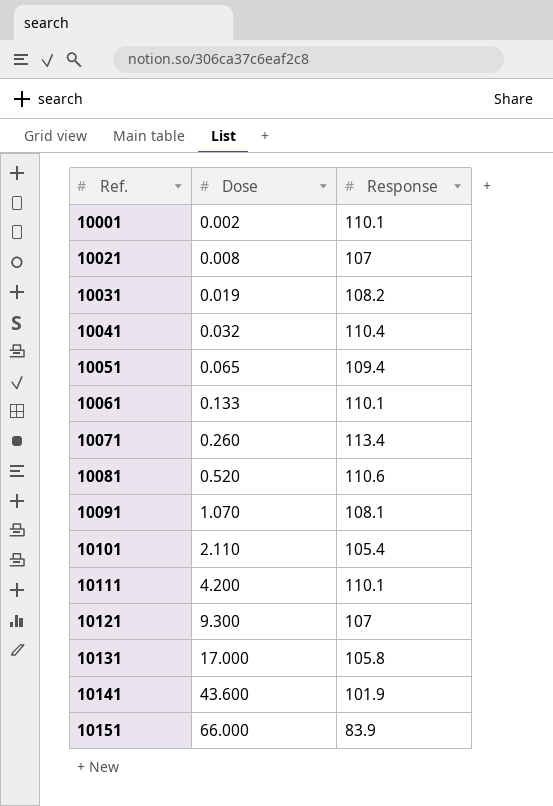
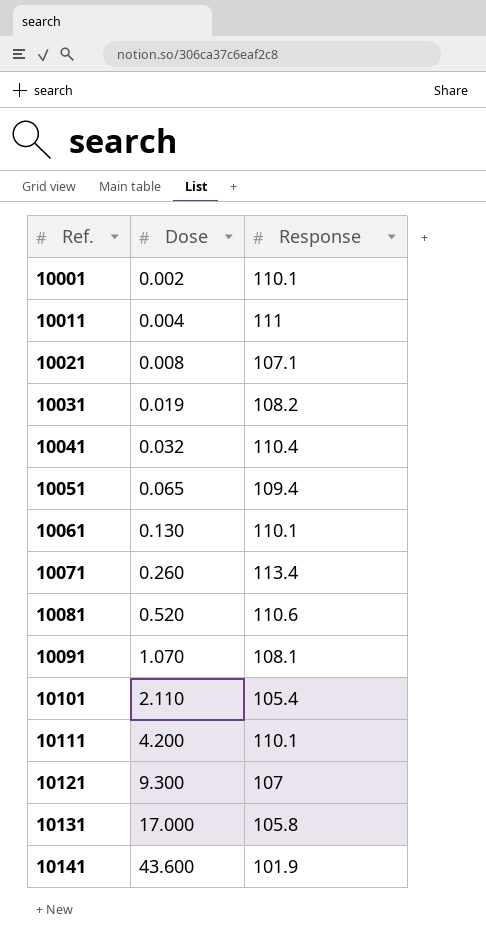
row 10151: 66.000 | 83.9 -> none
row 10011: none -> 0.004 | 111
10021 | Response: 107 -> 107.1
10061 | Dose: 0.133 -> 0.130

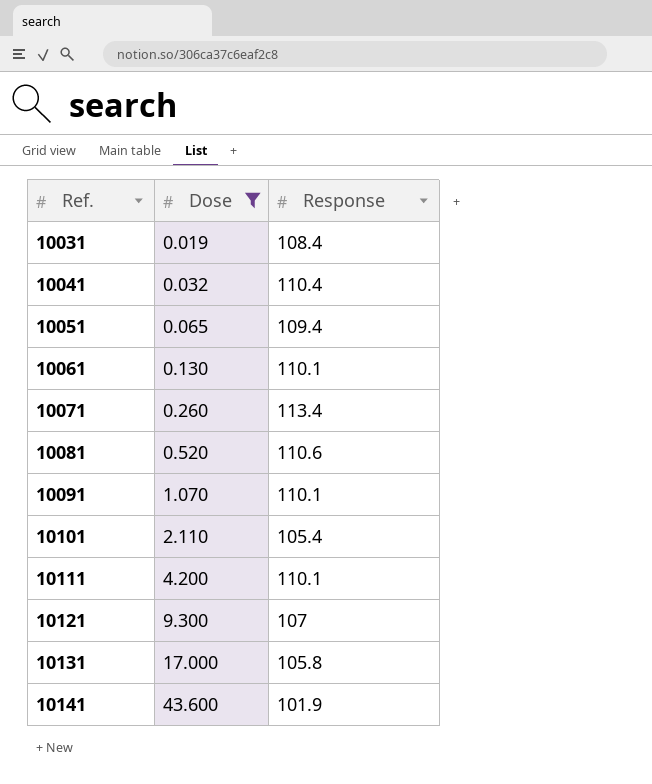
filter: none -> Dose >= 0.019
10031 | Response: 108.2 -> 108.4
10091 | Response: 108.1 -> 110.1

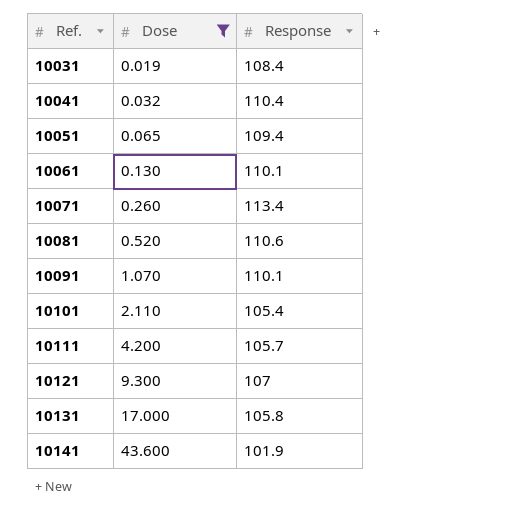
10111 | Response: 110.1 -> 105.7

